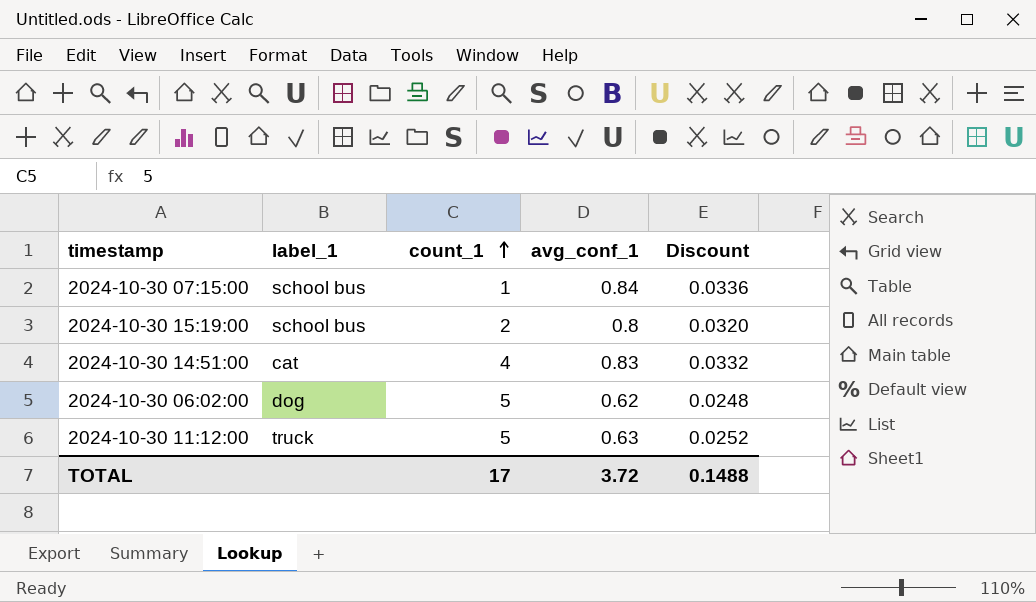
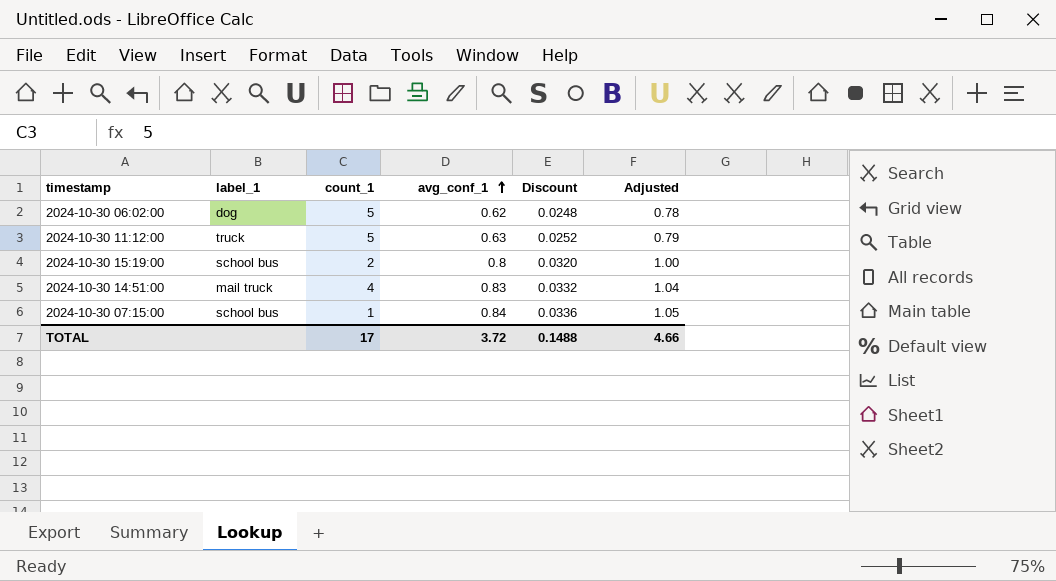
row order: count_1 ascending -> avg_conf_1 ascending
column Adjusted | formula: none -> [avg_conf_1] * 1.25
2024-10-30 14:51:00 | label_1: cat -> mail truck

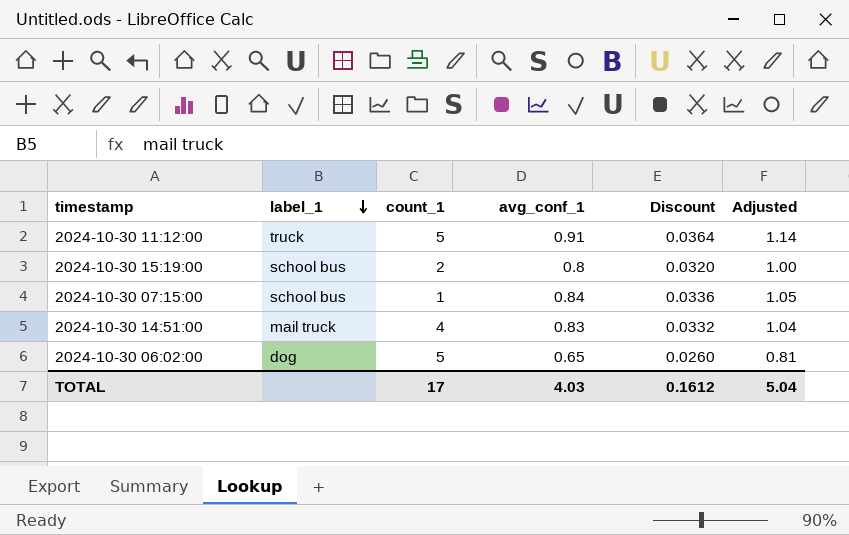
row order: avg_conf_1 ascending -> label_1 descending
2024-10-30 11:12:00 | avg_conf_1: 0.63 -> 0.91
2024-10-30 11:12:00 | Discount: 0.0252 -> 0.0364
2024-10-30 11:12:00 | Adjusted: 0.79 -> 1.14
2024-10-30 06:02:00 | avg_conf_1: 0.62 -> 0.65
2024-10-30 06:02:00 | Discount: 0.0248 -> 0.0260
2024-10-30 06:02:00 | Adjusted: 0.78 -> 0.81
TOTAL | avg_conf_1: 3.72 -> 4.03
TOTAL | Discount: 0.1488 -> 0.1612
TOTAL | Adjusted: 4.66 -> 5.04

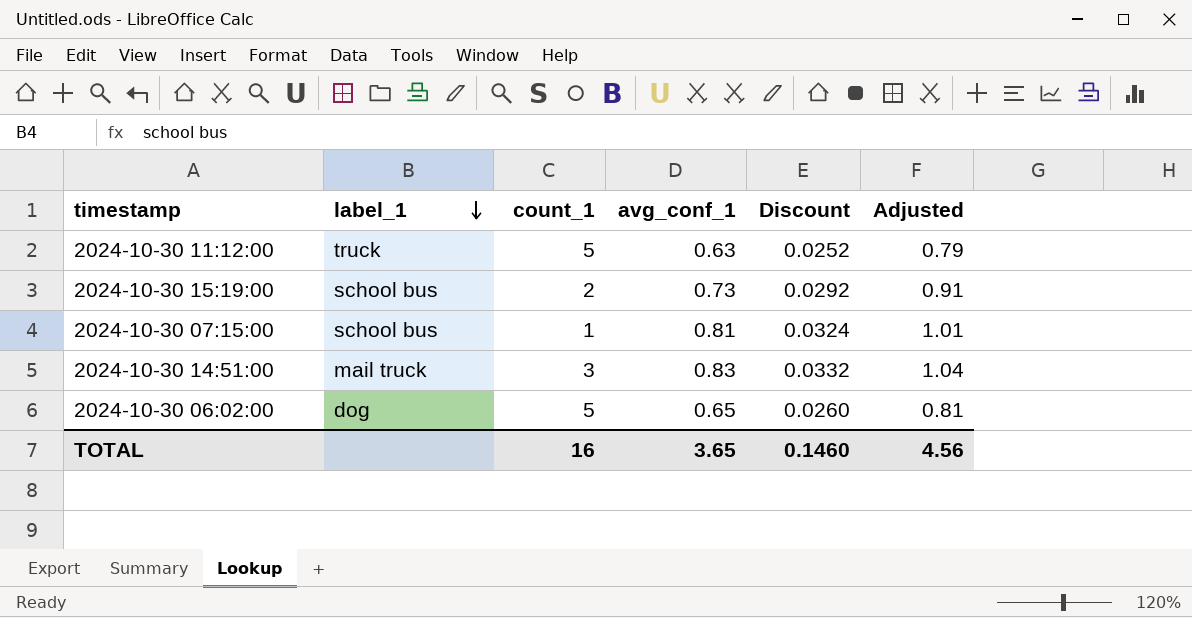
2024-10-30 11:12:00 | avg_conf_1: 0.91 -> 0.63
2024-10-30 11:12:00 | Discount: 0.0364 -> 0.0252
2024-10-30 11:12:00 | Adjusted: 1.14 -> 0.79
2024-10-30 15:19:00 | avg_conf_1: 0.8 -> 0.73
2024-10-30 15:19:00 | Discount: 0.0320 -> 0.0292
2024-10-30 15:19:00 | Adjusted: 1.00 -> 0.91
2024-10-30 07:15:00 | avg_conf_1: 0.84 -> 0.81
2024-10-30 07:15:00 | Discount: 0.0336 -> 0.0324
2024-10-30 07:15:00 | Adjusted: 1.05 -> 1.01
2024-10-30 14:51:00 | count_1: 4 -> 3
TOTAL | count_1: 17 -> 16
TOTAL | avg_conf_1: 4.03 -> 3.65
TOTAL | Discount: 0.1612 -> 0.1460
TOTAL | Adjusted: 5.04 -> 4.56

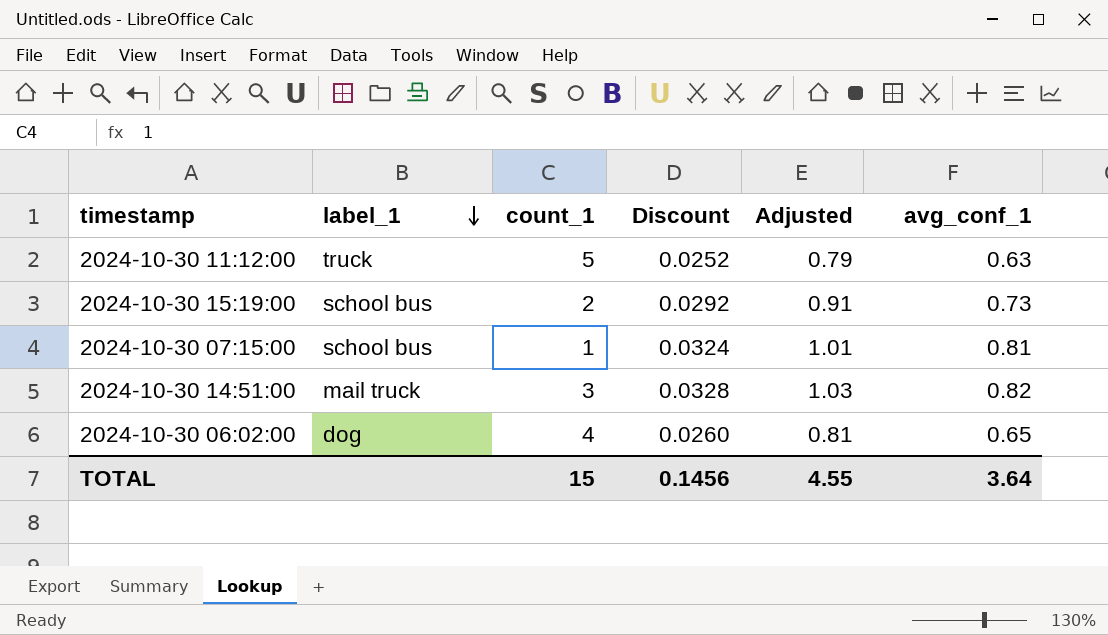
column avg_conf_1 | position: 4 -> 6
2024-10-30 14:51:00 | Discount: 0.0332 -> 0.0328
2024-10-30 14:51:00 | Adjusted: 1.04 -> 1.03
2024-10-30 14:51:00 | avg_conf_1: 0.83 -> 0.82
2024-10-30 06:02:00 | count_1: 5 -> 4
TOTAL | count_1: 16 -> 15
TOTAL | Discount: 0.1460 -> 0.1456
TOTAL | Adjusted: 4.56 -> 4.55
TOTAL | avg_conf_1: 3.65 -> 3.64

